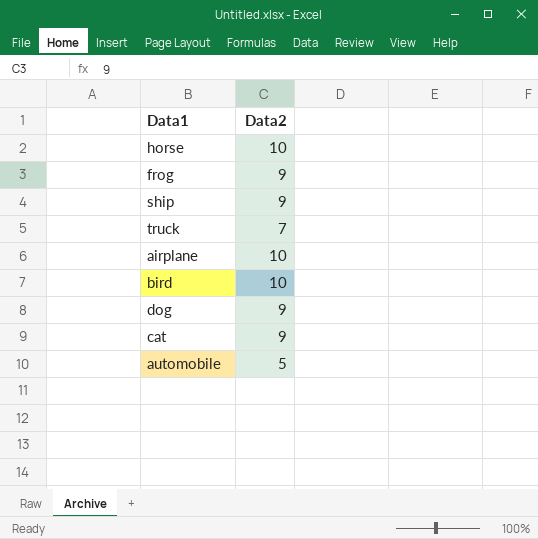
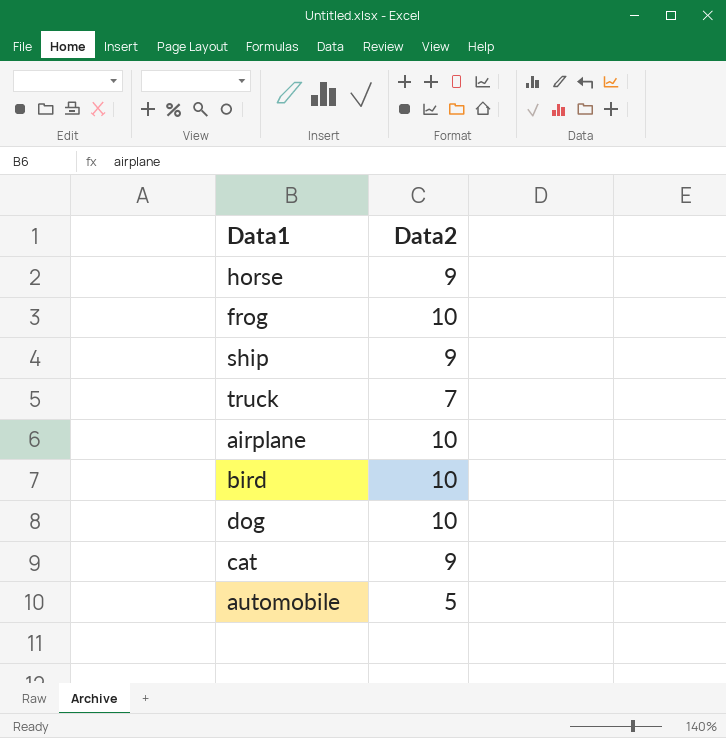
horse | Data2: 10 -> 9
frog | Data2: 9 -> 10
dog | Data2: 9 -> 10

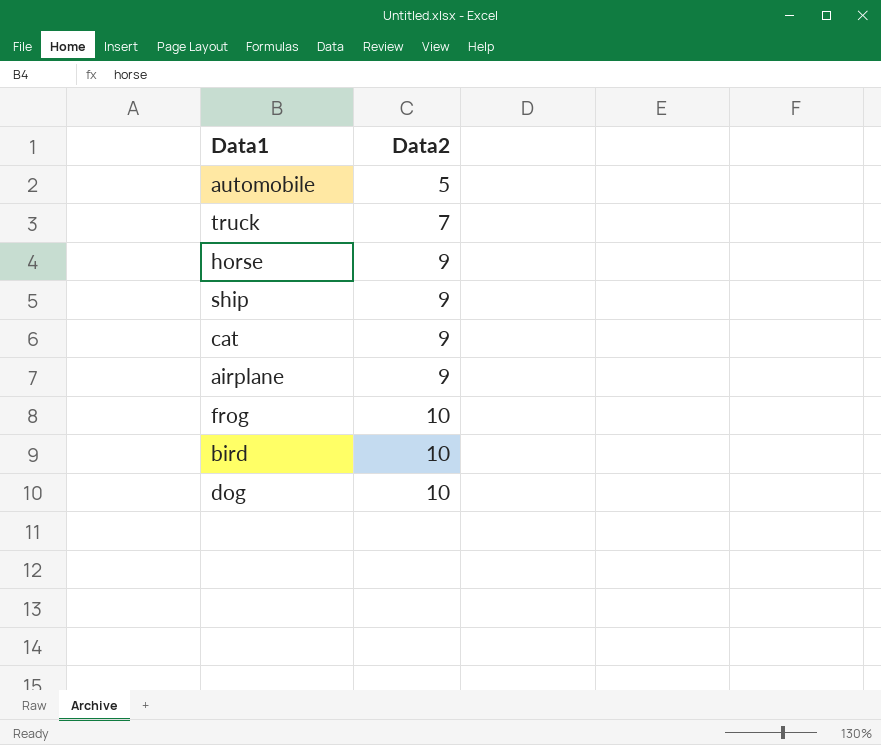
row order: none -> Data2 ascending
airplane | Data2: 10 -> 9

